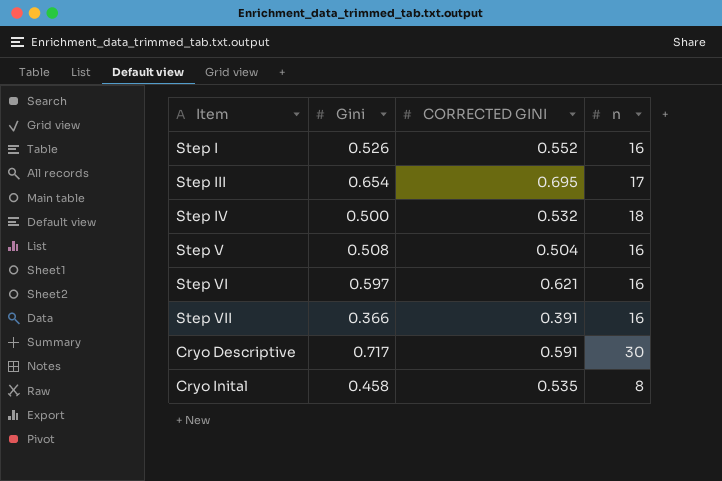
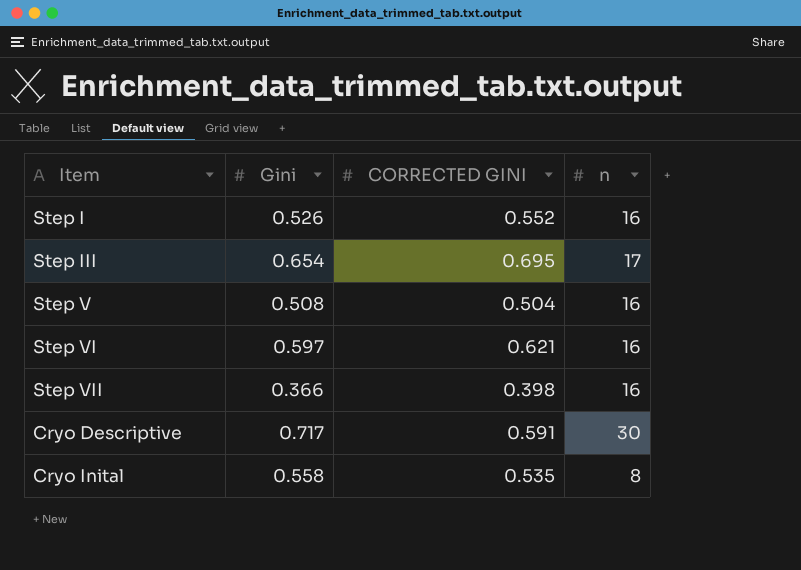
row Step IV: 0.500 | 0.532 | 18 -> none
Step VII | CORRECTED GINI: 0.391 -> 0.398
Cryo Inital | Gini: 0.458 -> 0.558

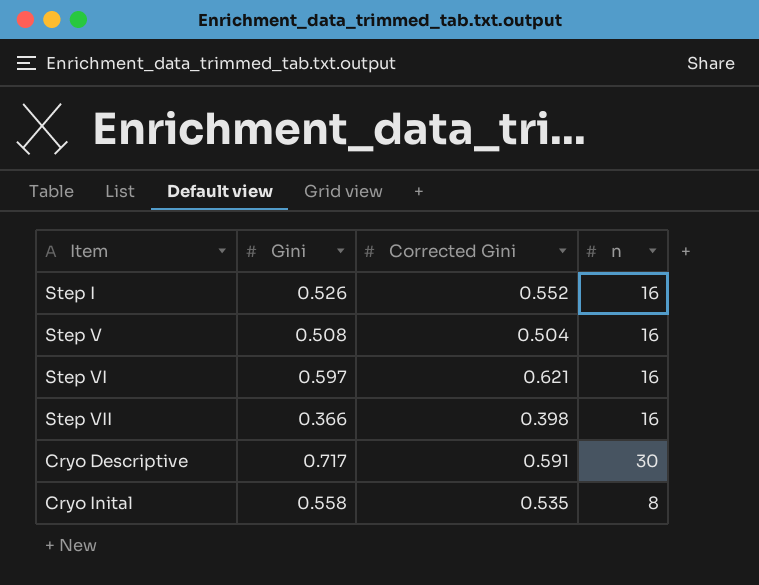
column name: CORRECTED GINI -> Corrected Gini
row Step III: 0.654 | 0.695 | 17 -> none

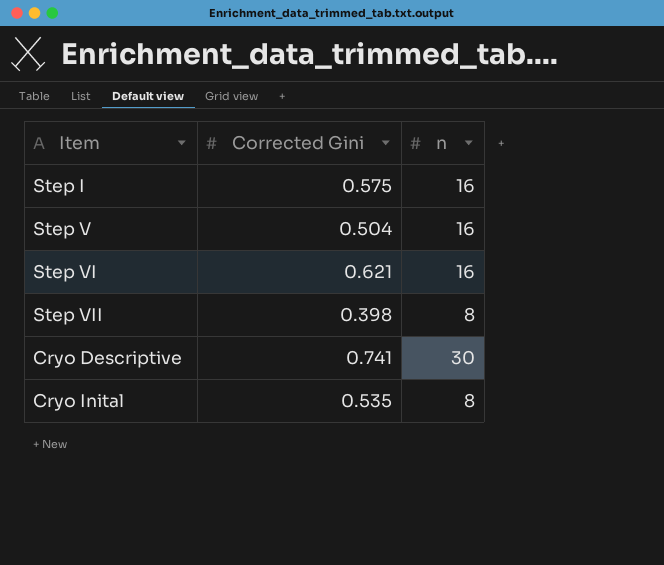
column Gini | position: 2 -> none
Step I | Corrected Gini: 0.552 -> 0.575
Step VII | n: 16 -> 8
Cryo Descriptive | Corrected Gini: 0.591 -> 0.741

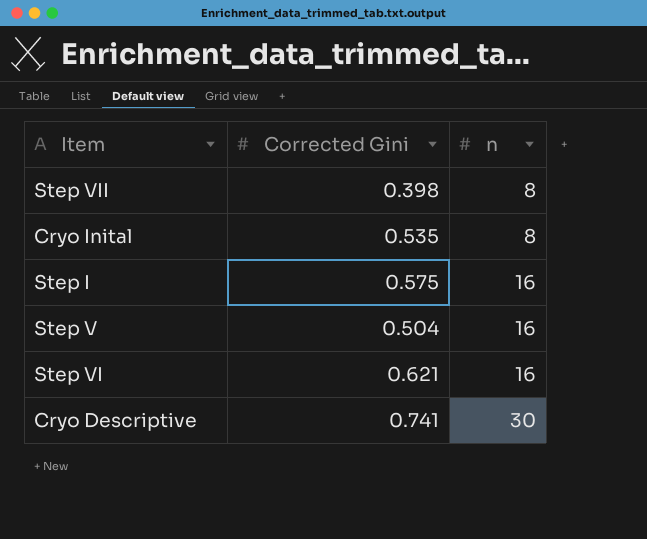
row order: none -> n ascending

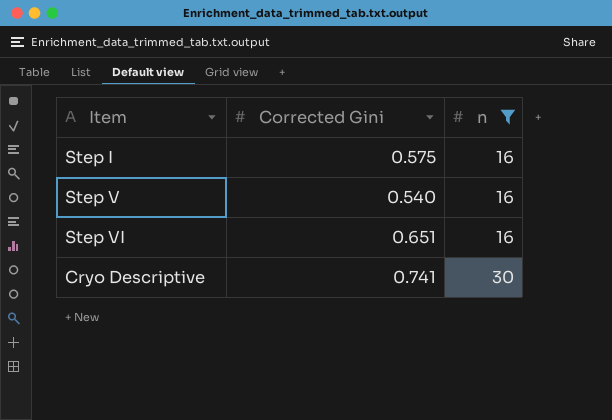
filter: none -> n != 8
Step V | Corrected Gini: 0.504 -> 0.540
Step VI | Corrected Gini: 0.621 -> 0.651

